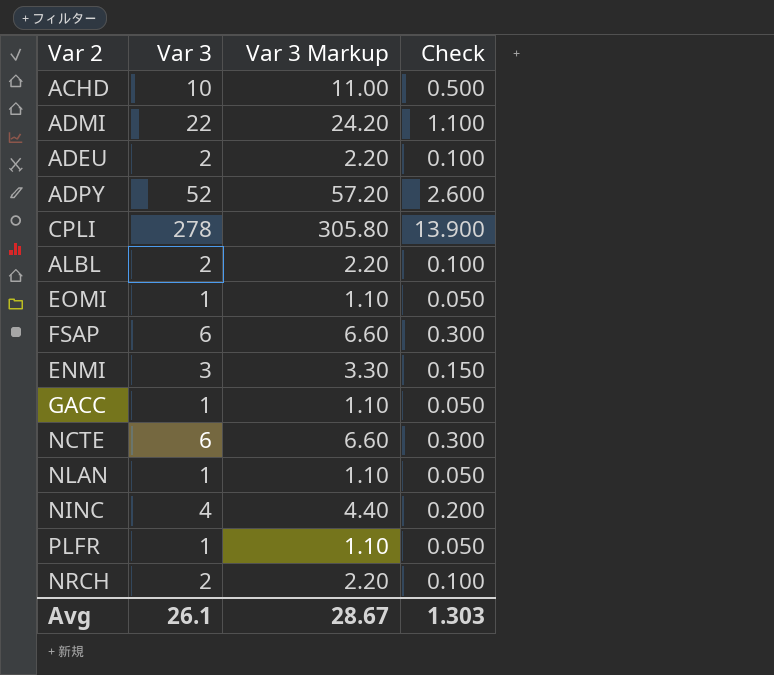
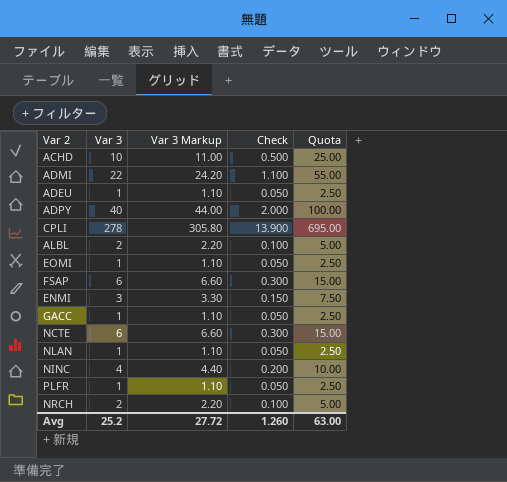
column Quota | formula: none -> [Var 3] * 2.5
ADEU | Var 3: 2 -> 1
ADEU | Var 3 Markup: 2.20 -> 1.10
ADEU | Check: 0.100 -> 0.050
ADPY | Var 3: 52 -> 40
ADPY | Var 3 Markup: 57.20 -> 44.00
ADPY | Check: 2.600 -> 2.000
Avg | Var 3: 26.1 -> 25.2
Avg | Var 3 Markup: 28.67 -> 27.72
Avg | Check: 1.303 -> 1.260

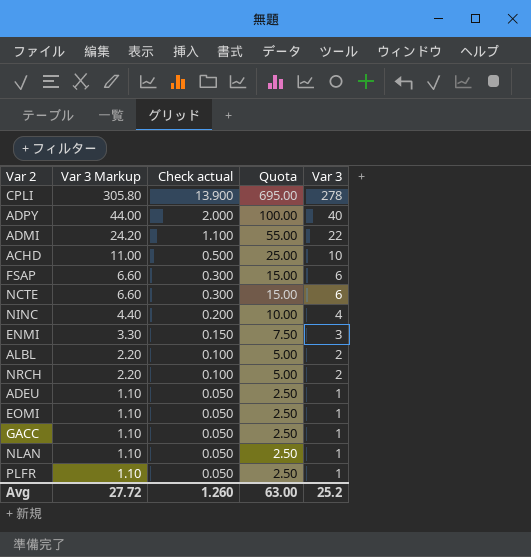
row order: none -> Var 3 Markup descending
column name: Check -> Check actual
column Var 3 | position: 2 -> 5

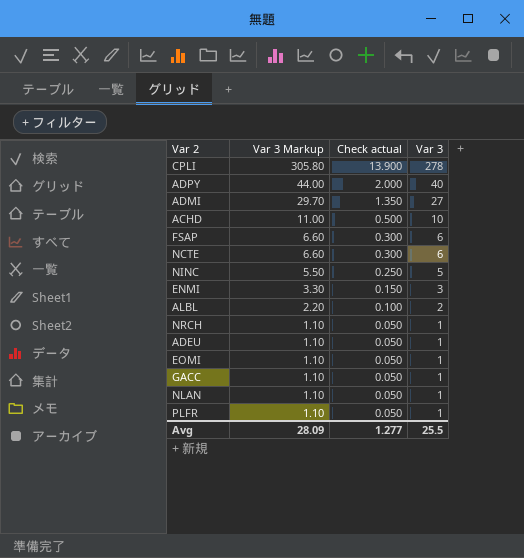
column Quota | formula: [Var 3] * 2.5 -> none
ADMI | Var 3 Markup: 24.20 -> 29.70
ADMI | Check actual: 1.100 -> 1.350
ADMI | Var 3: 22 -> 27
NINC | Var 3 Markup: 4.40 -> 5.50
NINC | Check actual: 0.200 -> 0.250
NINC | Var 3: 4 -> 5
NRCH | Var 3 Markup: 2.20 -> 1.10
NRCH | Check actual: 0.100 -> 0.050
NRCH | Var 3: 2 -> 1
Avg | Var 3 Markup: 27.72 -> 28.09
Avg | Check actual: 1.260 -> 1.277
Avg | Var 3: 25.2 -> 25.5

